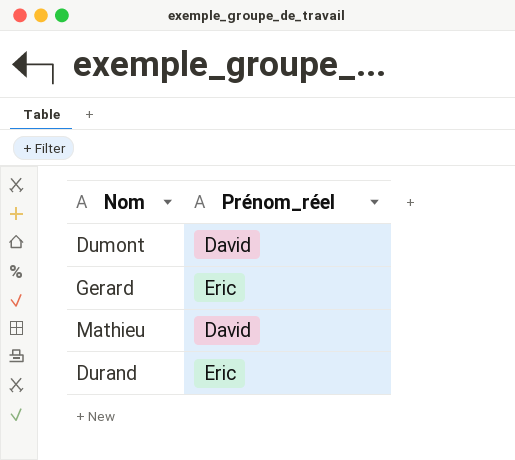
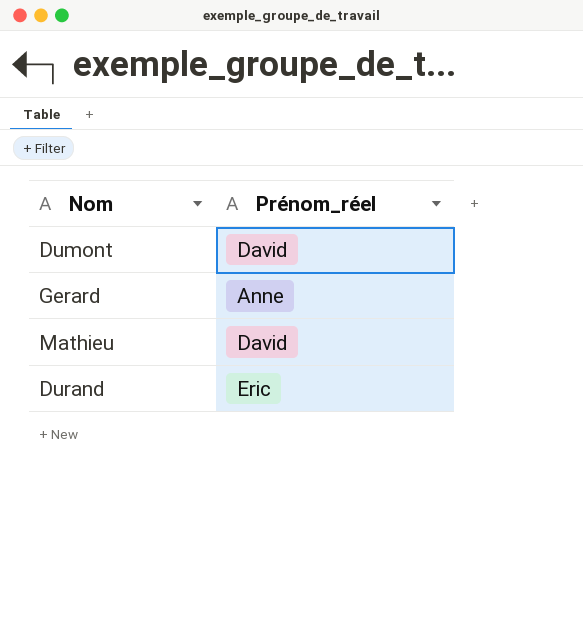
Gerard | Prénom_réel: Eric -> Anne

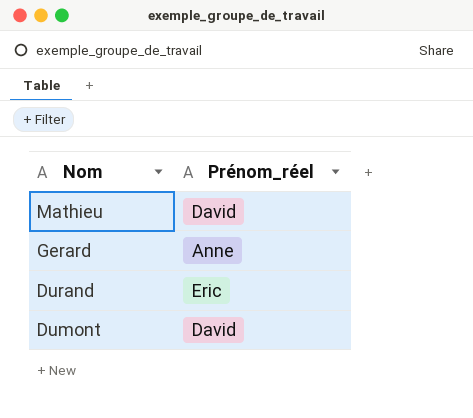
row order: none -> Nom descending

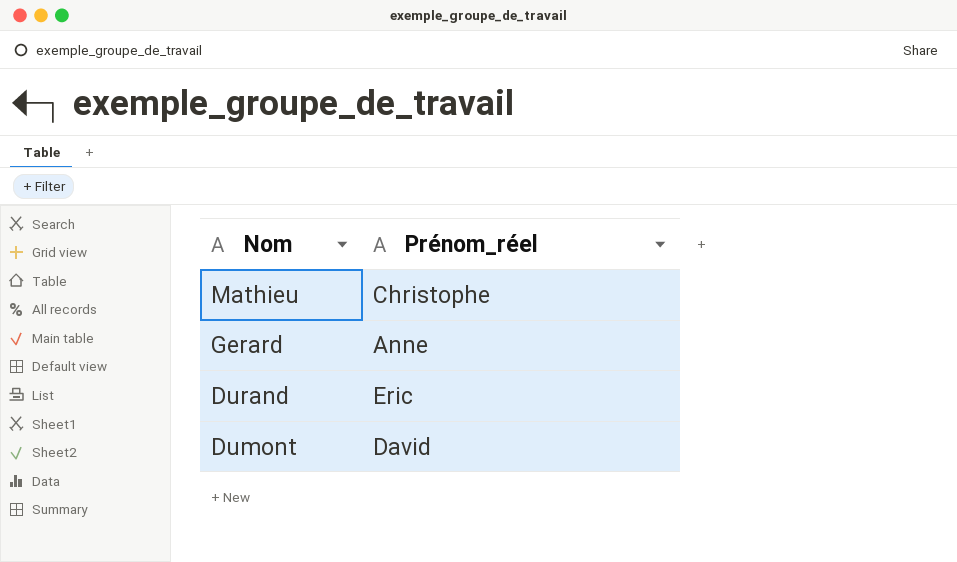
Mathieu | Prénom_réel: David -> Christophe

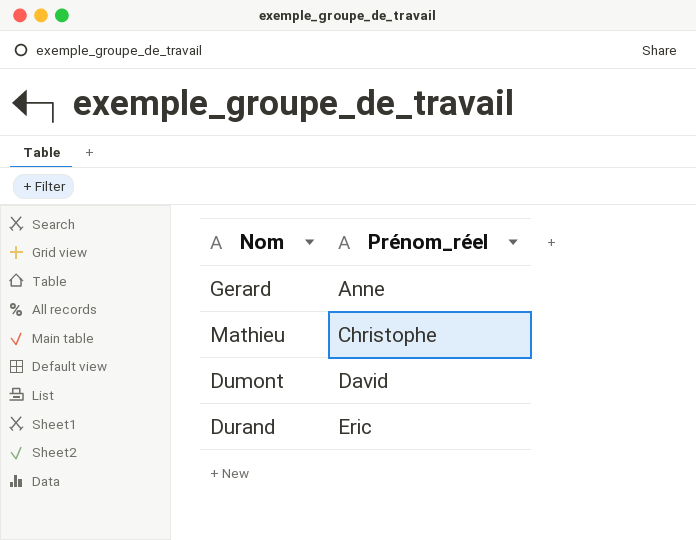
row order: Nom descending -> Prénom_réel ascending

